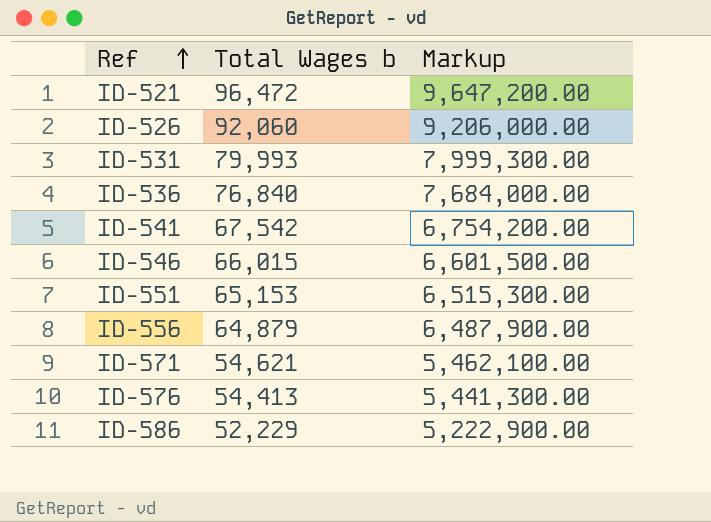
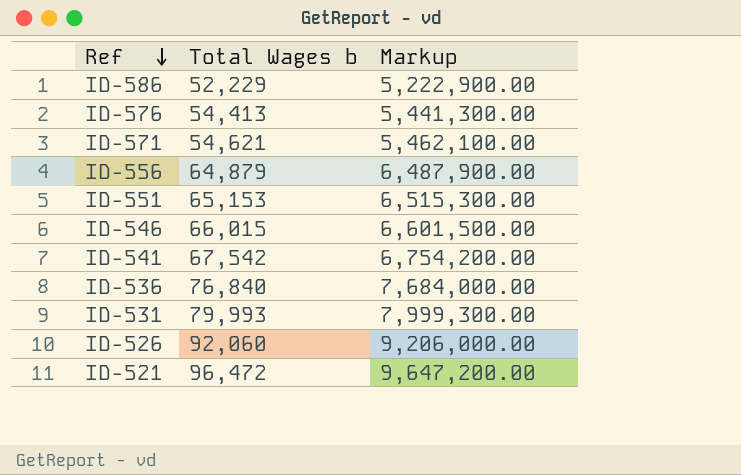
row order: Ref ascending -> Ref descending

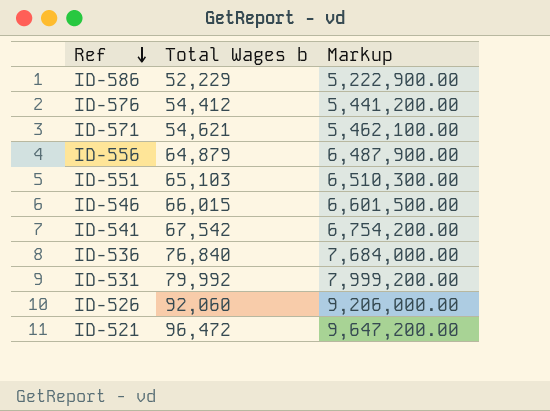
ID-576 | Total Wages b: 54,413 -> 54,412
ID-576 | Markup: 5,441,300.00 -> 5,441,200.00
ID-551 | Total Wages b: 65,153 -> 65,103
ID-551 | Markup: 6,515,300.00 -> 6,510,300.00
ID-531 | Total Wages b: 79,993 -> 79,992
ID-531 | Markup: 7,999,300.00 -> 7,999,200.00

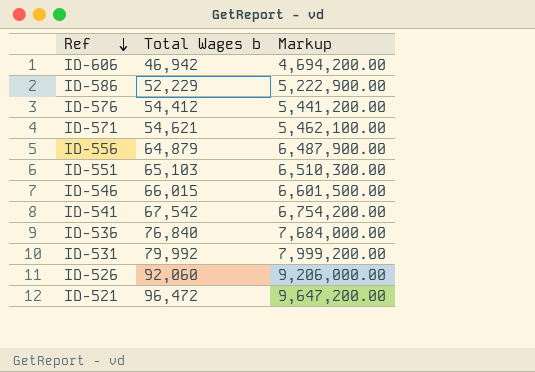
row ID-606: none -> 46,942 | 4,694,200.00

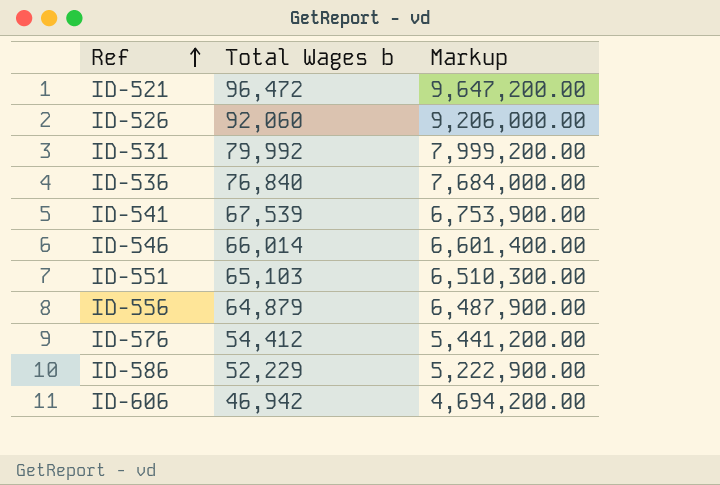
row order: Ref descending -> Ref ascending
row ID-571: 54,621 | 5,462,100.00 -> none
ID-541 | Total Wages b: 67,542 -> 67,539
ID-541 | Markup: 6,754,200.00 -> 6,753,900.00
ID-546 | Total Wages b: 66,015 -> 66,014
ID-546 | Markup: 6,601,500.00 -> 6,601,400.00

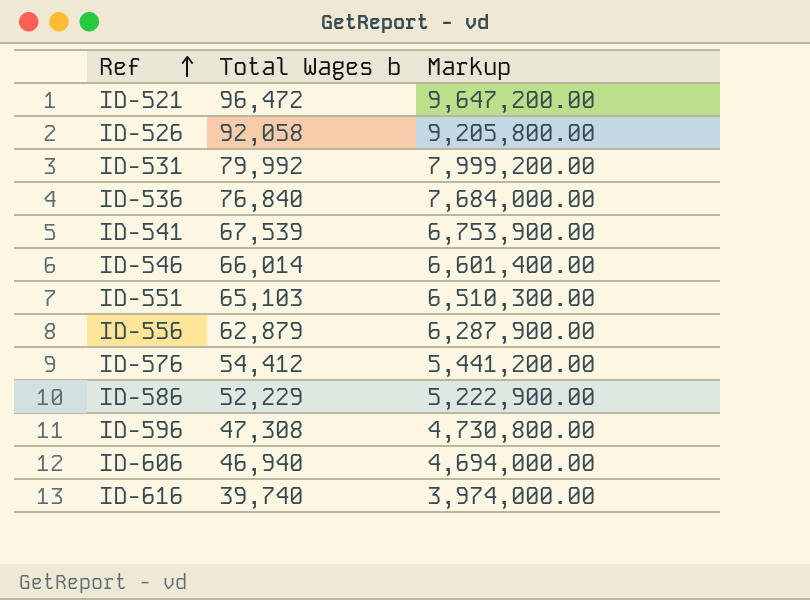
ID-526 | Total Wages b: 92,060 -> 92,058
ID-526 | Markup: 9,206,000.00 -> 9,205,800.00
ID-556 | Total Wages b: 64,879 -> 62,879
ID-556 | Markup: 6,487,900.00 -> 6,287,900.00
row ID-596: none -> 47,308 | 4,730,800.00
ID-606 | Total Wages b: 46,942 -> 46,940
ID-606 | Markup: 4,694,200.00 -> 4,694,000.00
row ID-616: none -> 39,740 | 3,974,000.00

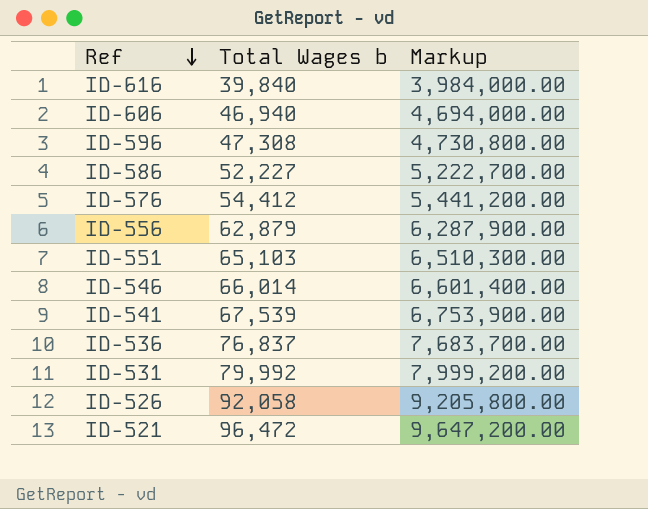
row order: Ref ascending -> Ref descending
ID-616 | Total Wages b: 39,740 -> 39,840
ID-616 | Markup: 3,974,000.00 -> 3,984,000.00
ID-586 | Total Wages b: 52,229 -> 52,227
ID-586 | Markup: 5,222,900.00 -> 5,222,700.00
ID-536 | Total Wages b: 76,840 -> 76,837
ID-536 | Markup: 7,684,000.00 -> 7,683,700.00

